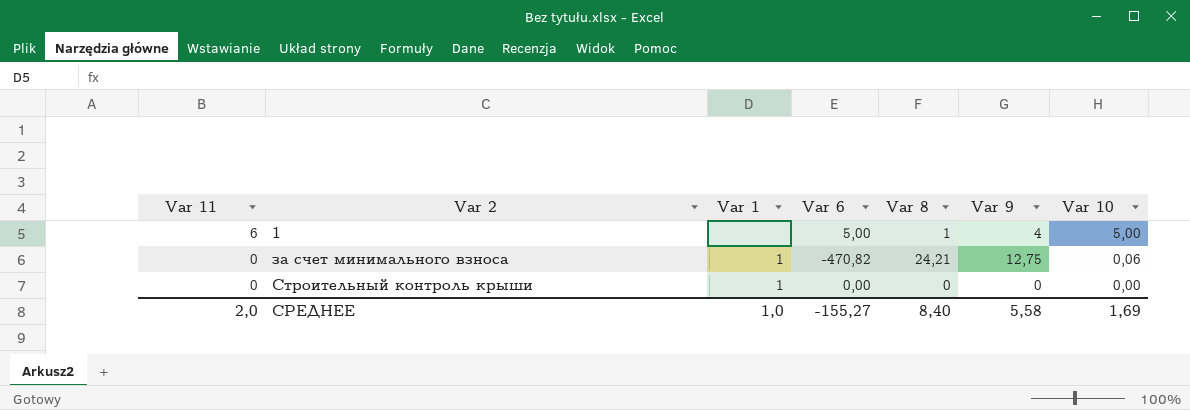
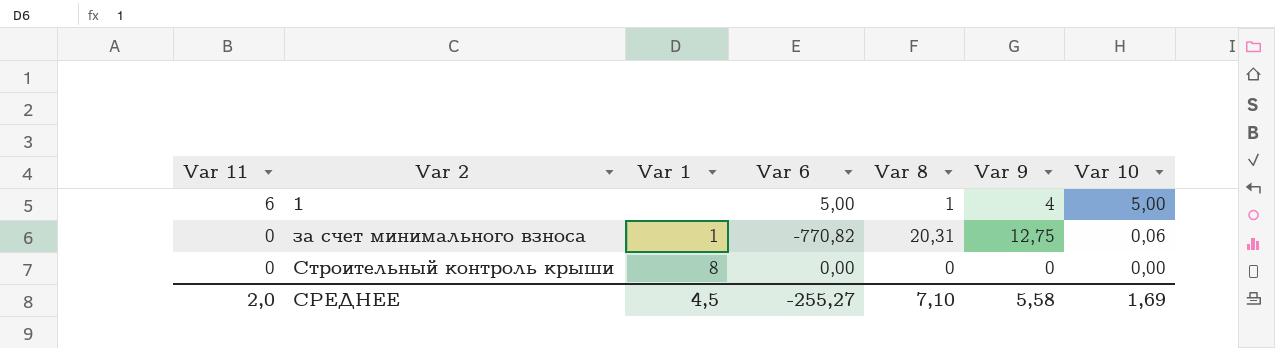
за счет минимального взноса | Var 6: -470,82 -> -770,82
за счет минимального взноса | Var 8: 24,21 -> 20,31
Строительный контроль крыши | Var 1: 1 -> 8
СРЕДНЕЕ | Var 1: 1,0 -> 4,5
СРЕДНЕЕ | Var 6: -155,27 -> -255,27
СРЕДНЕЕ | Var 8: 8,40 -> 7,10

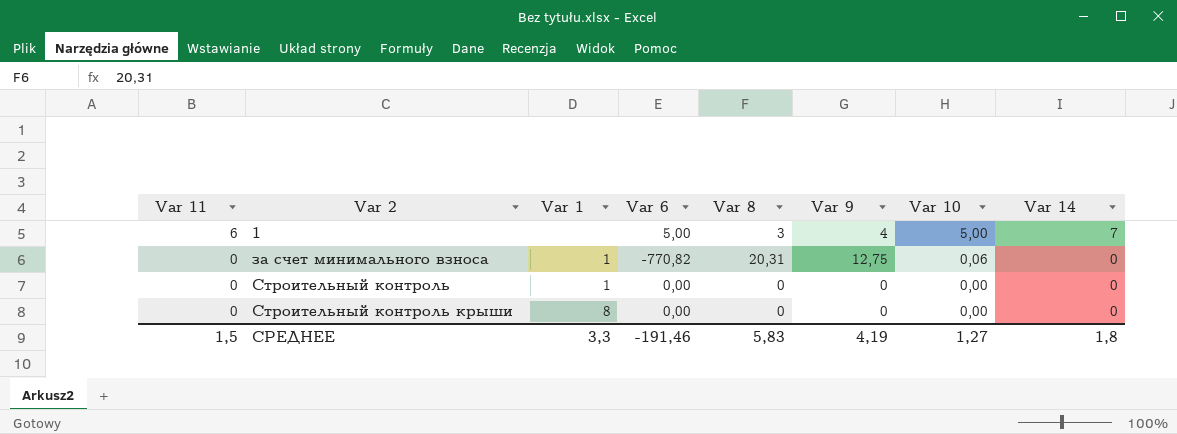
column Var 14 | position: none -> 8
1 | Var 8: 1 -> 3
row Строительный контроль: none -> 0 | 1 | 0,00 | 0 | 0 | 0,00 | 0
СРЕДНЕЕ | Var 11: 2,0 -> 1,5
СРЕДНЕЕ | Var 1: 4,5 -> 3,3
СРЕДНЕЕ | Var 6: -255,27 -> -191,46
СРЕДНЕЕ | Var 8: 7,10 -> 5,83
СРЕДНЕЕ | Var 9: 5,58 -> 4,19
СРЕДНЕЕ | Var 10: 1,69 -> 1,27

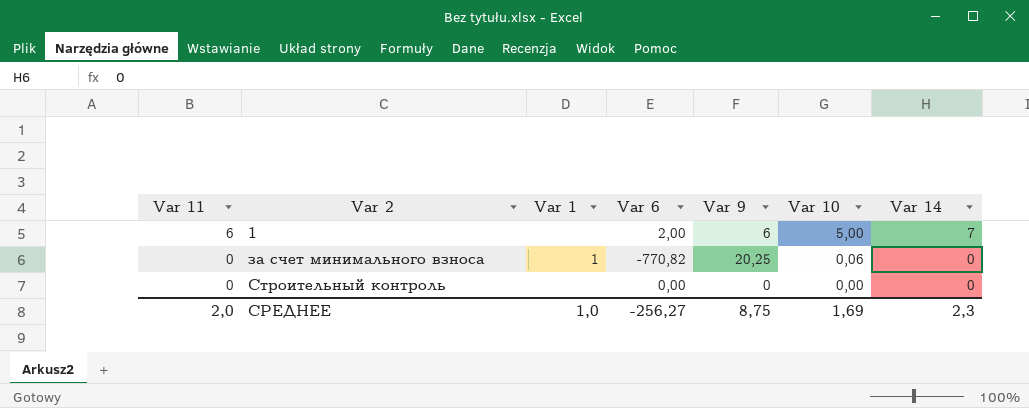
column Var 8 | position: 5 -> none
row Строительный контроль крыши: 0 | 8 | 0,00 | 0 | 0 | 0,00 | 0 -> none
1 | Var 6: 5,00 -> 2,00
1 | Var 9: 4 -> 6
за счет минимального взноса | Var 9: 12,75 -> 20,25
Строительный контроль | Var 1: 1 -> none
СРЕДНЕЕ | Var 11: 1,5 -> 2,0
СРЕДНЕЕ | Var 1: 3,3 -> 1,0
СРЕДНЕЕ | Var 6: -191,46 -> -256,27
СРЕДНЕЕ | Var 9: 4,19 -> 8,75
СРЕДНЕЕ | Var 10: 1,27 -> 1,69
СРЕДНЕЕ | Var 14: 1,8 -> 2,3

